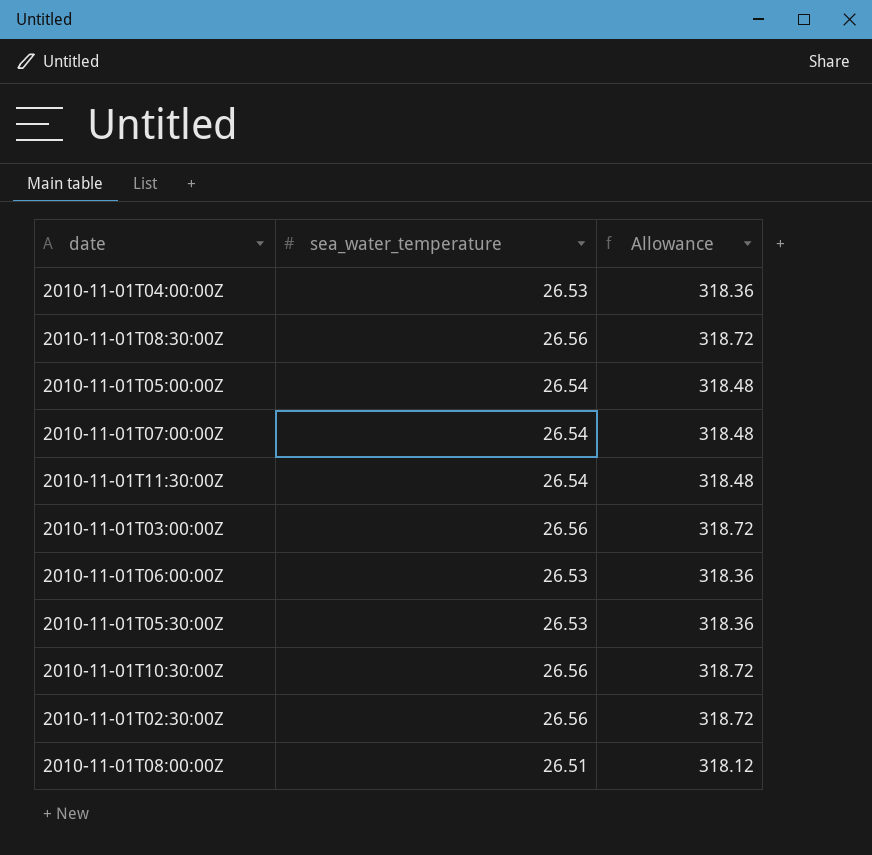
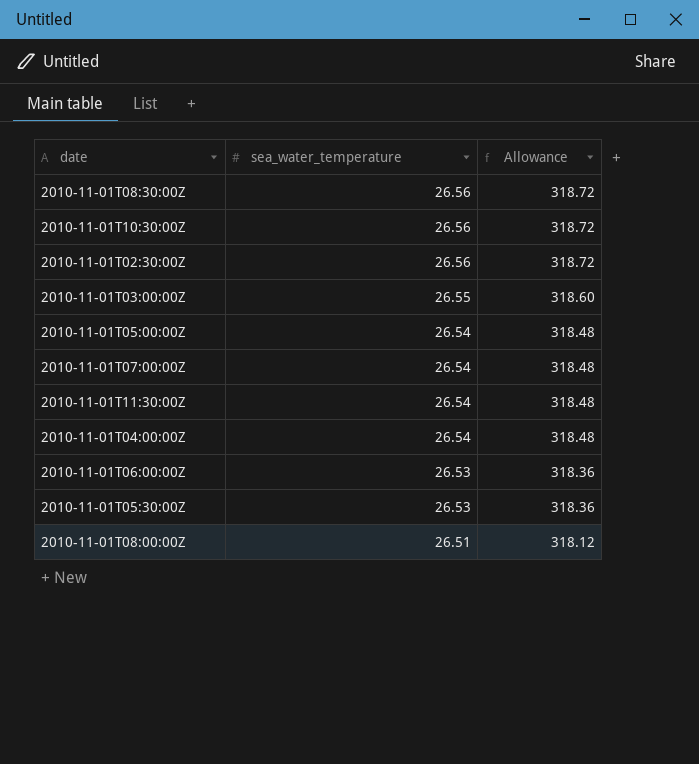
row order: none -> sea_water_temperature descending
2010-11-01T03:00:00Z | sea_water_temperature: 26.56 -> 26.55
2010-11-01T03:00:00Z | Allowance: 318.72 -> 318.60
2010-11-01T04:00:00Z | sea_water_temperature: 26.53 -> 26.54
2010-11-01T04:00:00Z | Allowance: 318.36 -> 318.48

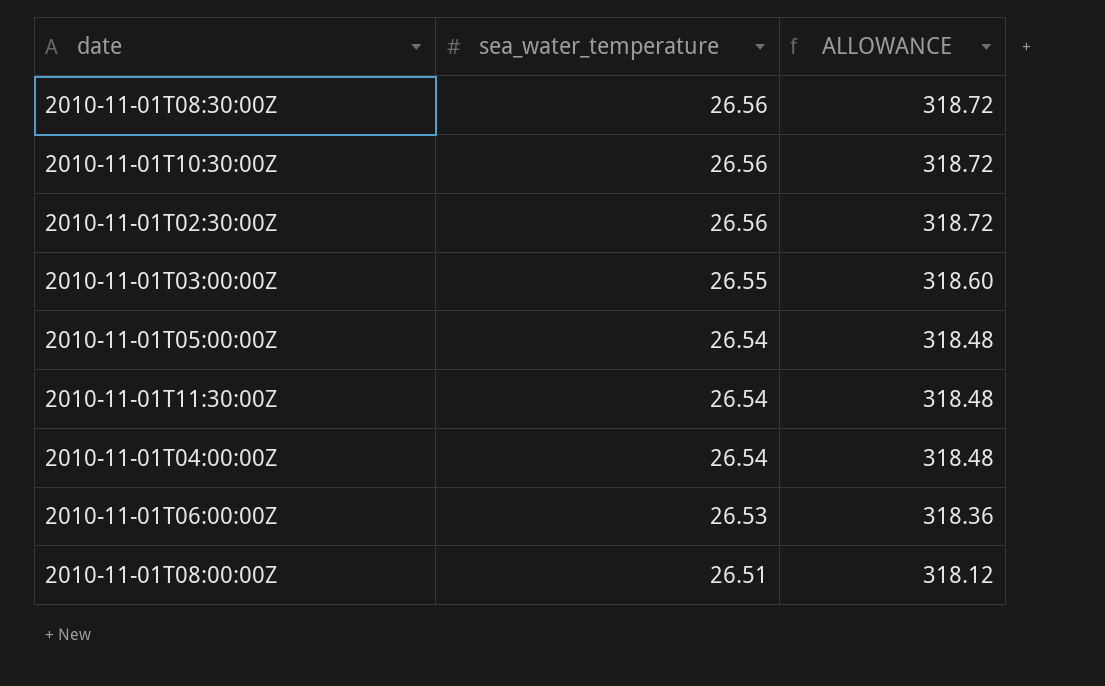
column name: Allowance -> ALLOWANCE
row 2010-11-01T07:00:00Z: 26.54 | 318.48 -> none
row 2010-11-01T05:30:00Z: 26.53 | 318.36 -> none

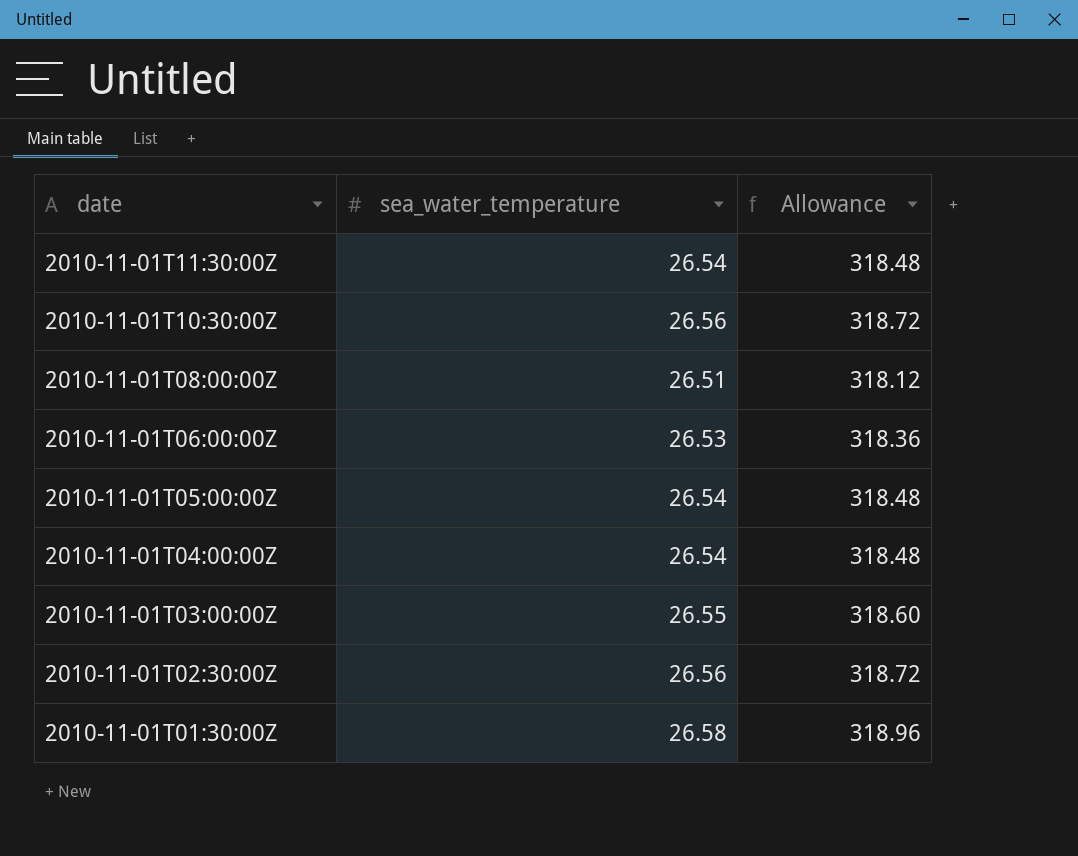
row order: sea_water_temperature descending -> date descending
column name: ALLOWANCE -> Allowance
row 2010-11-01T08:30:00Z: 26.56 | 318.72 -> none
row 2010-11-01T01:30:00Z: none -> 26.58 | 318.96

